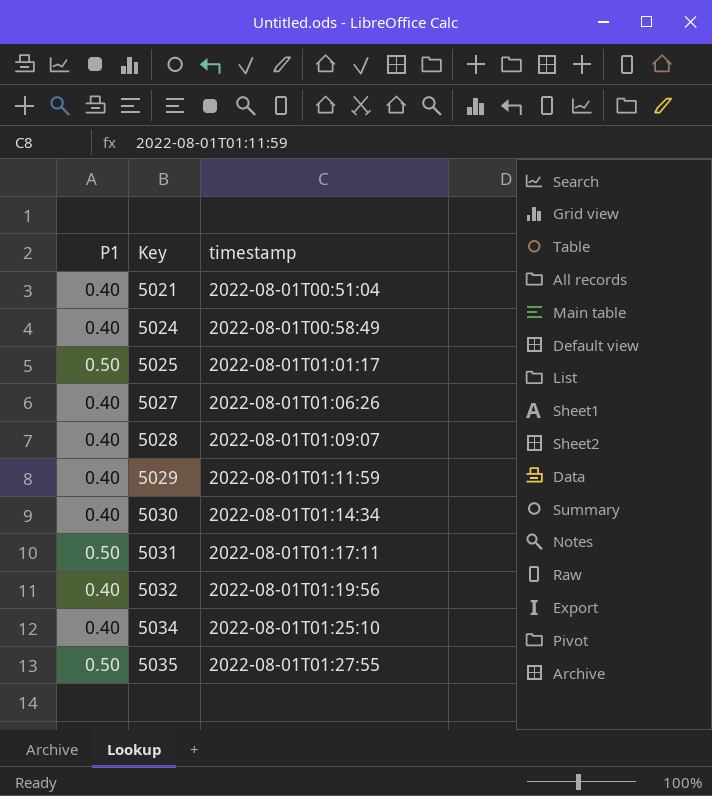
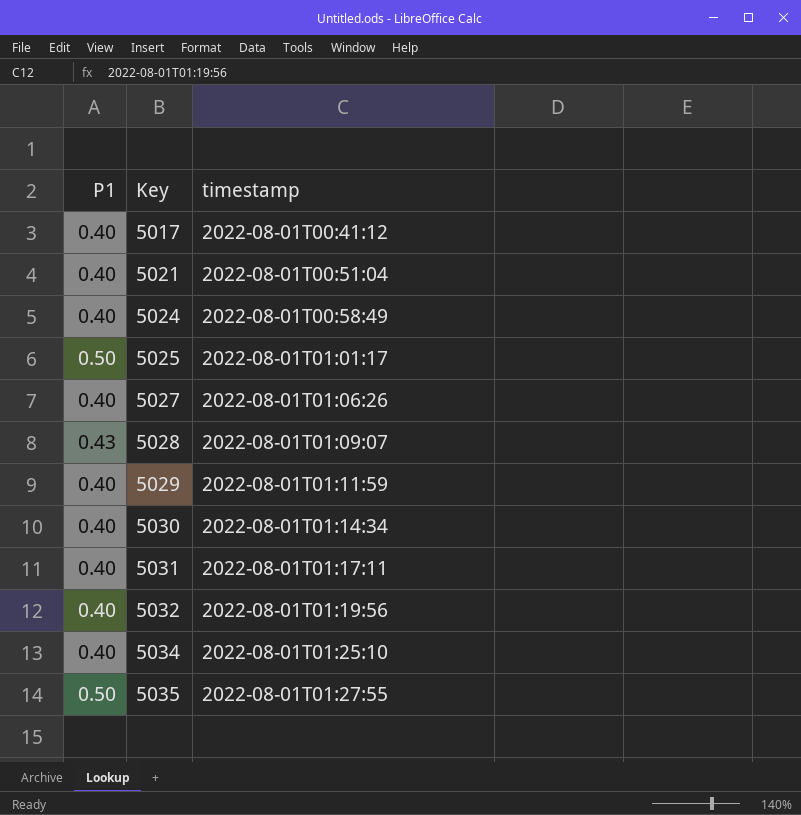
row 5017: none -> 0.40 | 2022-08-01T00:41:12
5028 | P1: 0.40 -> 0.43
5031 | P1: 0.50 -> 0.40

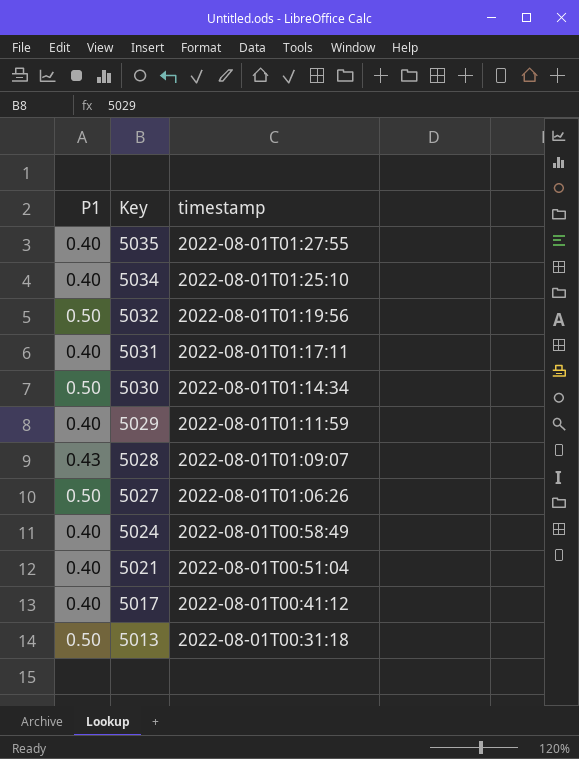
row order: Key ascending -> Key descending
row 5025: 0.50 | 2022-08-01T01:01:17 -> none
5035 | P1: 0.50 -> 0.40
5032 | P1: 0.40 -> 0.50
5030 | P1: 0.40 -> 0.50
5027 | P1: 0.40 -> 0.50
row 5013: none -> 0.50 | 2022-08-01T00:31:18

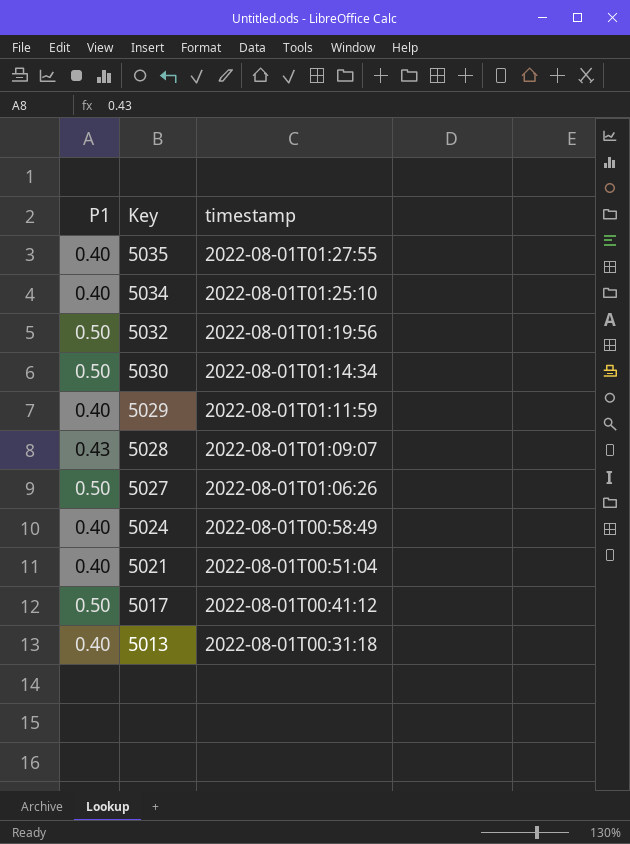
row 5031: 0.40 | 2022-08-01T01:17:11 -> none
5017 | P1: 0.40 -> 0.50
5013 | P1: 0.50 -> 0.40

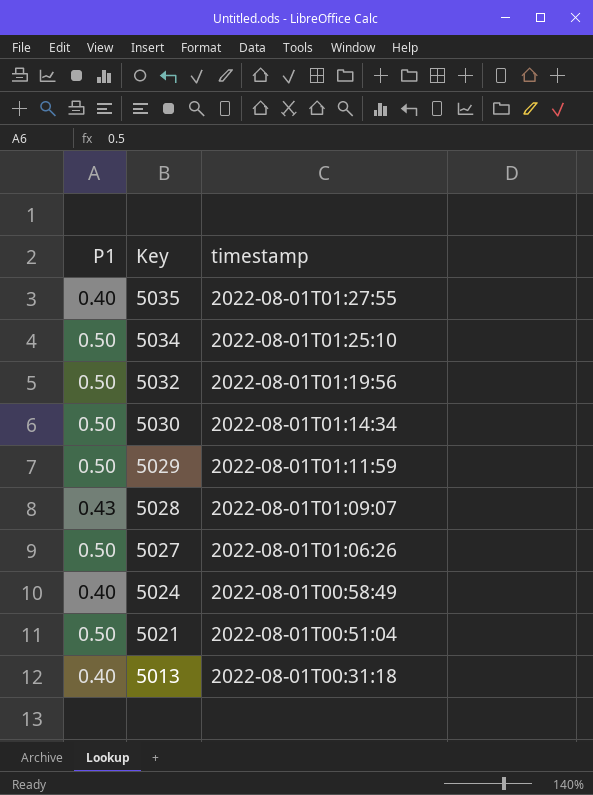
row 5017: 0.50 | 2022-08-01T00:41:12 -> none
5034 | P1: 0.40 -> 0.50
5029 | P1: 0.40 -> 0.50
5021 | P1: 0.40 -> 0.50

